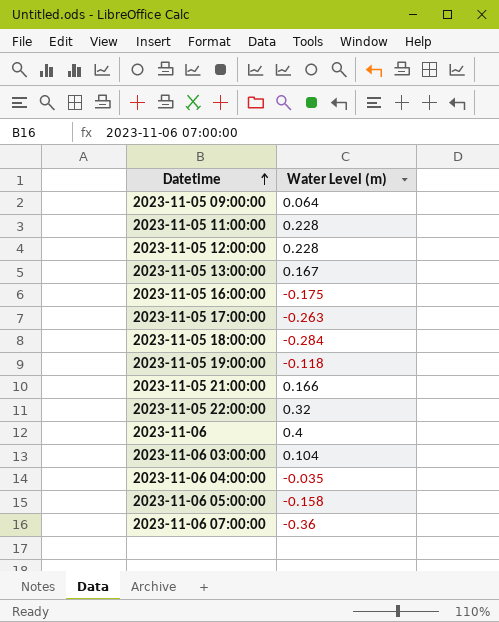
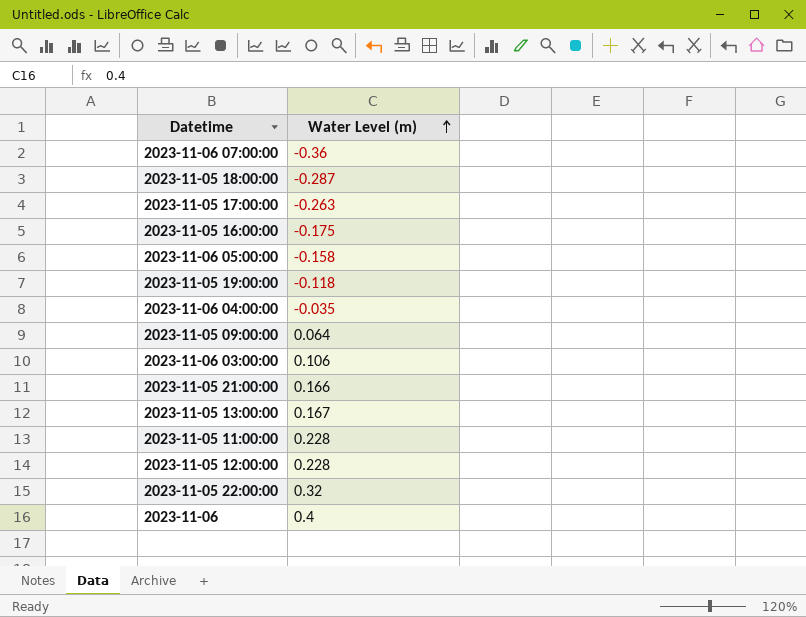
row order: Datetime ascending -> Water Level (m) ascending
2023-11-05 18:00:00 | Water Level (m): -0.284 -> -0.287
2023-11-06 03:00:00 | Water Level (m): 0.104 -> 0.106

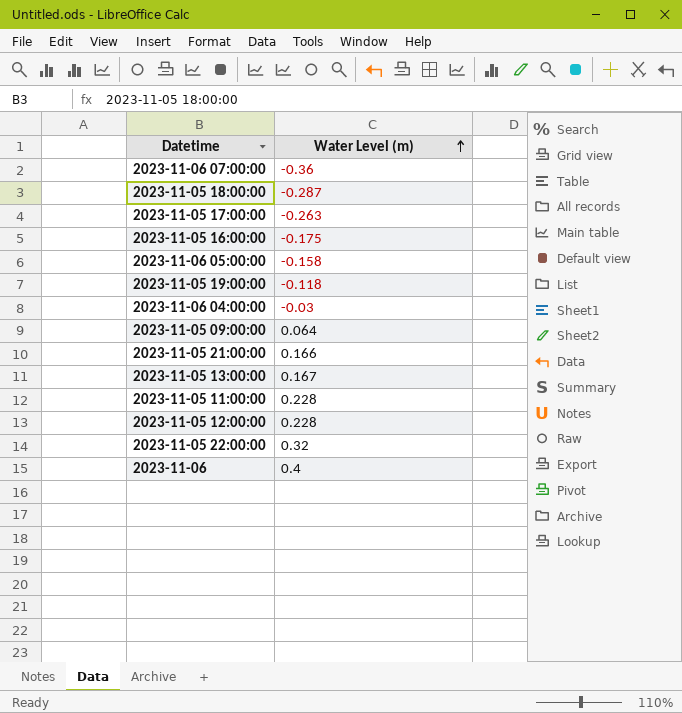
row 2023-11-06 03:00:00: 0.106 -> none
2023-11-06 04:00:00 | Water Level (m): -0.035 -> -0.03

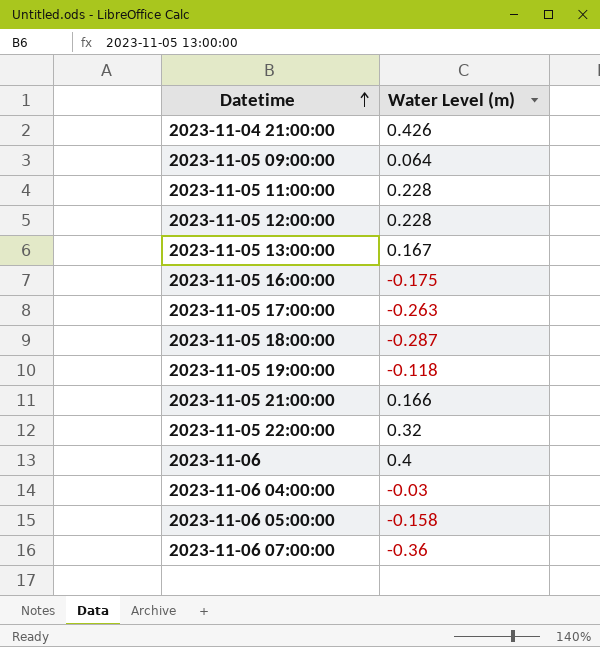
row order: Water Level (m) ascending -> Datetime ascending
row 2023-11-04 21:00:00: none -> 0.426

